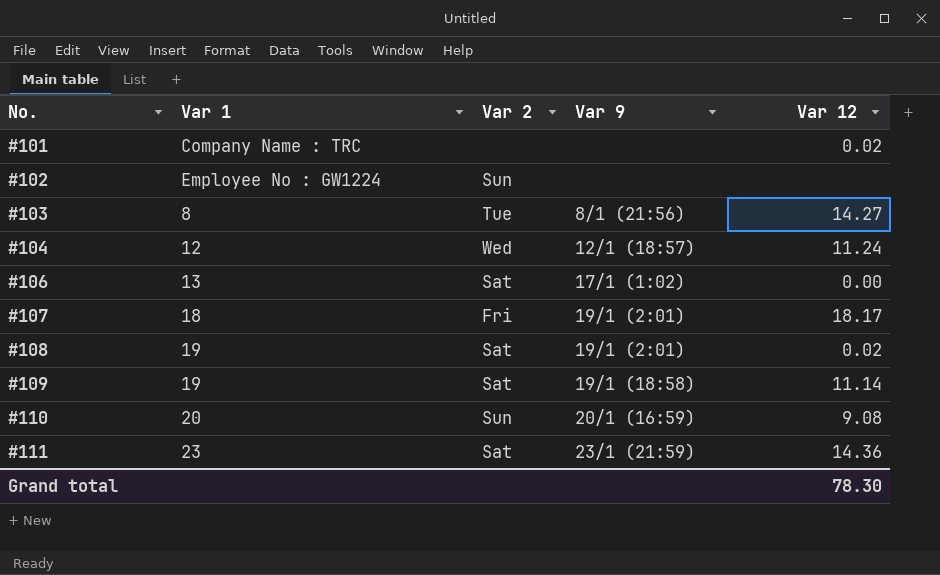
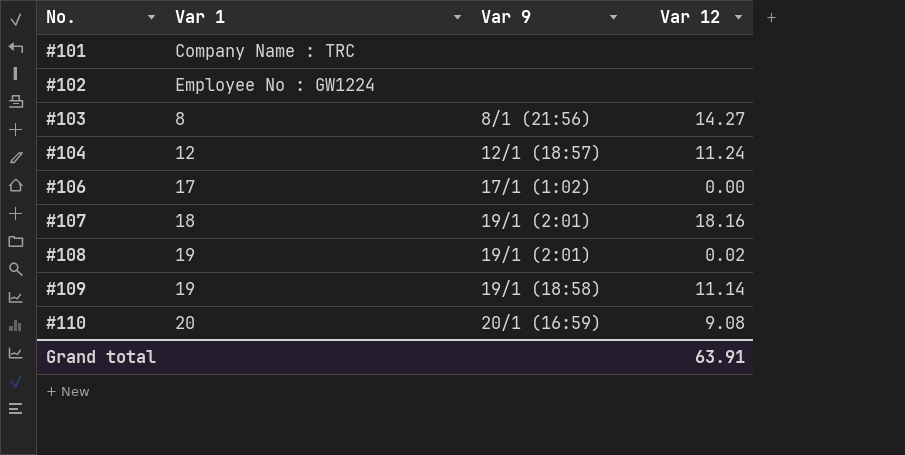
column Var 2 | position: 3 -> none
row #111: 23 | Sat | 23/1 (21:59) | 14.36 -> none
#101 | Var 12: 0.02 -> none
#106 | Var 1: 13 -> 17
#107 | Var 12: 18.17 -> 18.16
Grand total | Var 12: 78.30 -> 63.91

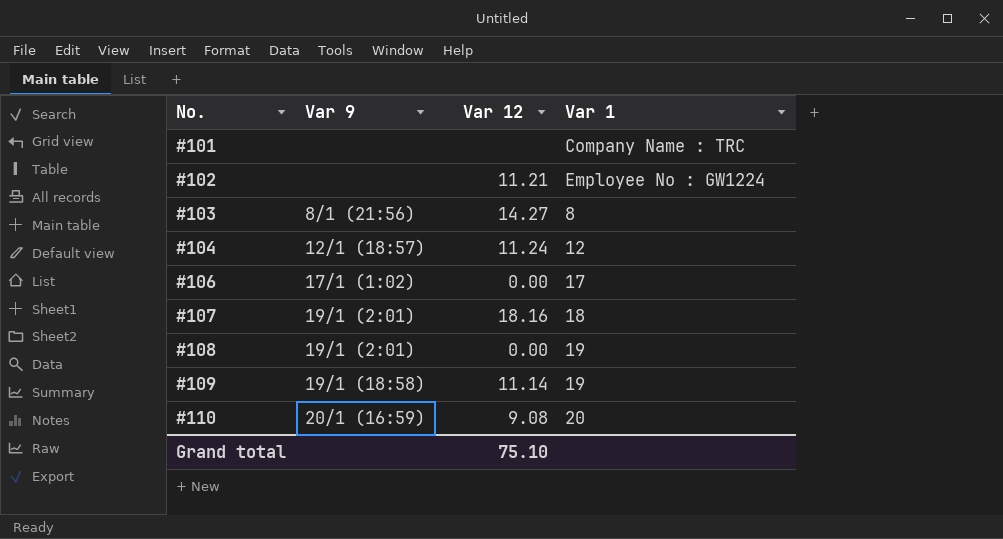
column Var 1 | position: 2 -> 4
#102 | Var 12: none -> 11.21
#108 | Var 12: 0.02 -> 0.00
Grand total | Var 12: 63.91 -> 75.10

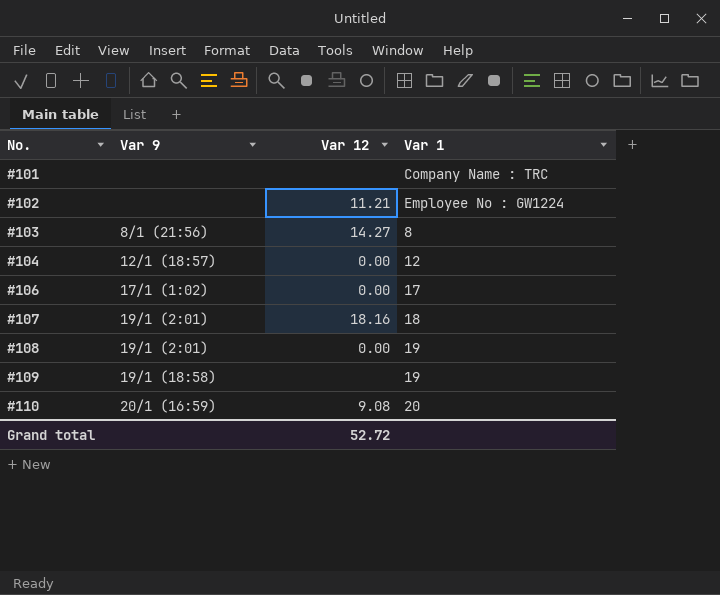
#104 | Var 12: 11.24 -> 0.00
#109 | Var 12: 11.14 -> none
Grand total | Var 12: 75.10 -> 52.72

